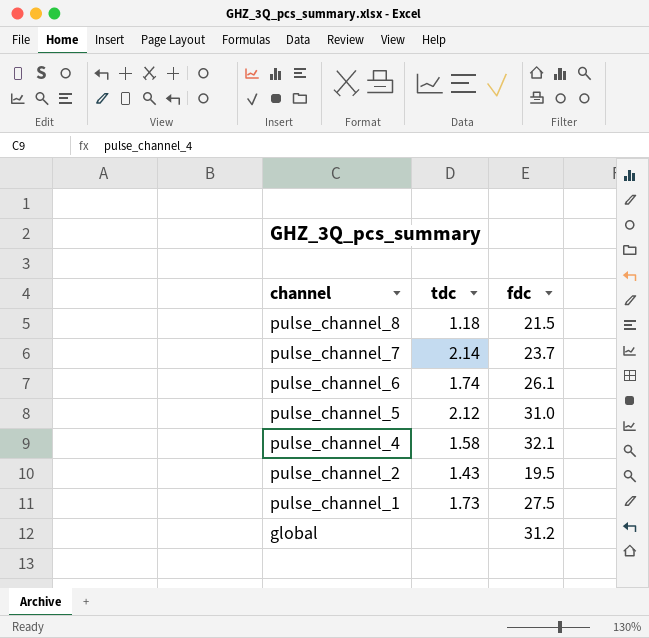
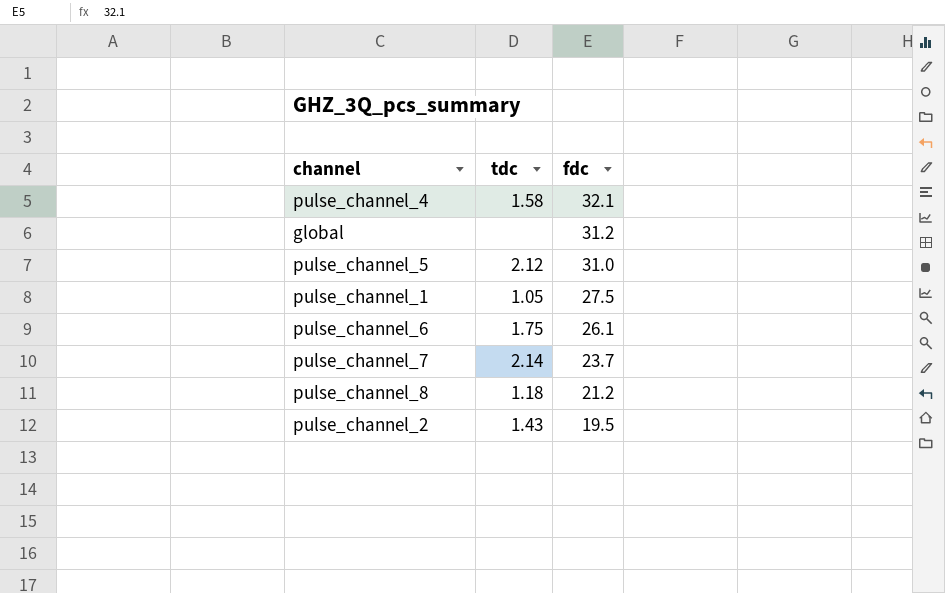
row order: channel descending -> fdc descending
pulse_channel_1 | tdc: 1.73 -> 1.05
pulse_channel_6 | tdc: 1.74 -> 1.75
pulse_channel_8 | fdc: 21.5 -> 21.2

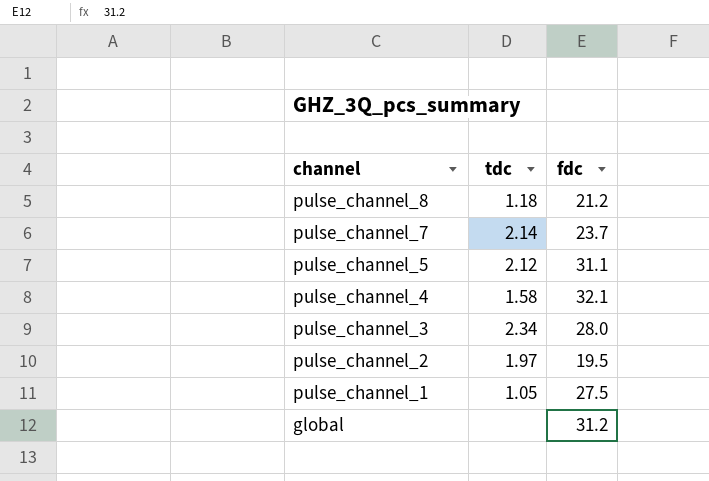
row order: fdc descending -> channel descending
row pulse_channel_6: 1.75 | 26.1 -> none
pulse_channel_5 | fdc: 31.0 -> 31.1
row pulse_channel_3: none -> 2.34 | 28.0
pulse_channel_2 | tdc: 1.43 -> 1.97

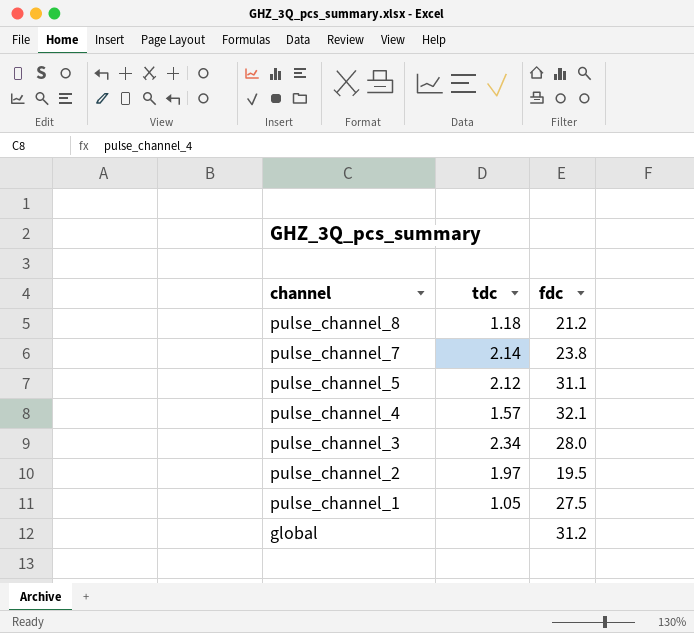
pulse_channel_7 | fdc: 23.7 -> 23.8
pulse_channel_4 | tdc: 1.58 -> 1.57

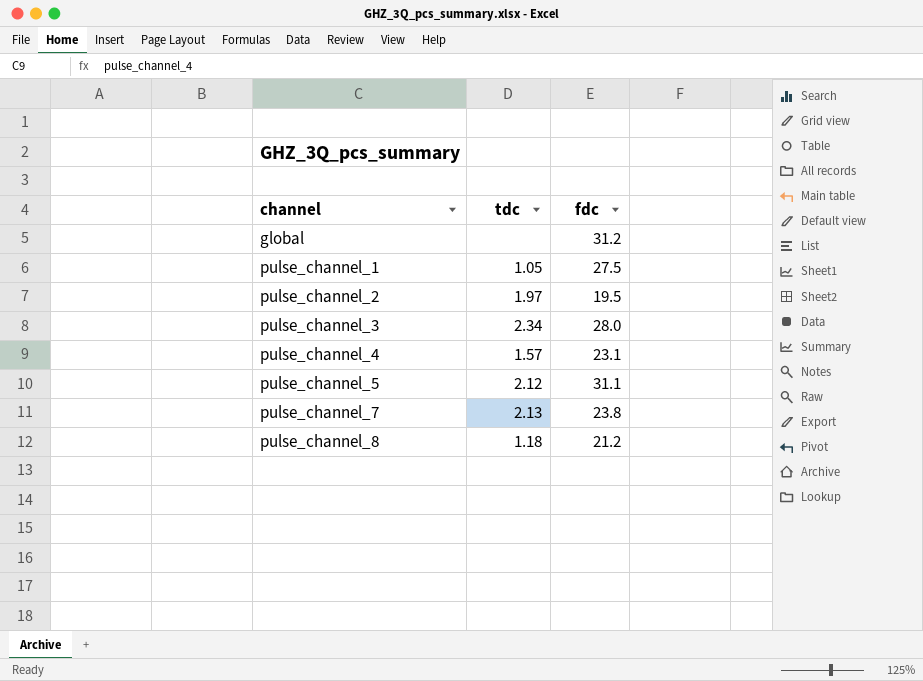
row order: channel descending -> channel ascending
pulse_channel_4 | fdc: 32.1 -> 23.1
pulse_channel_7 | tdc: 2.14 -> 2.13

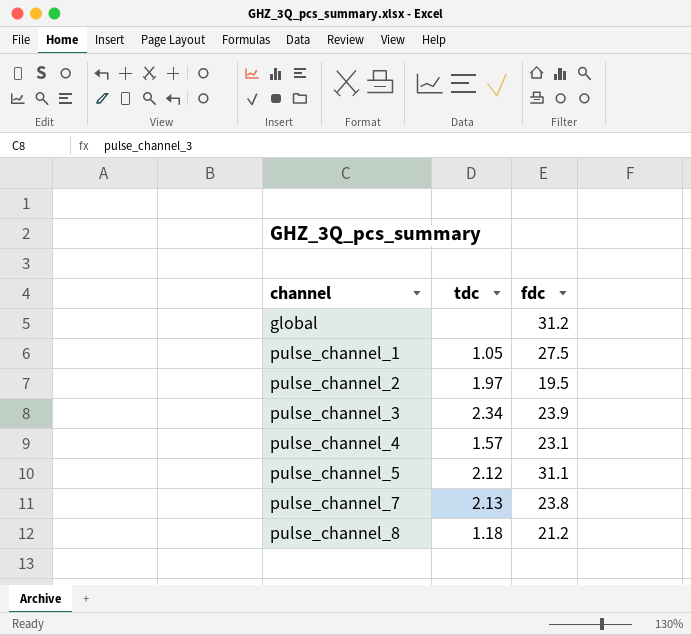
pulse_channel_3 | fdc: 28.0 -> 23.9

